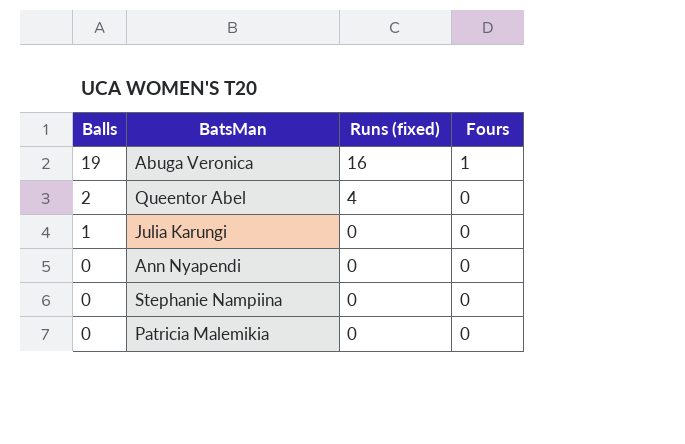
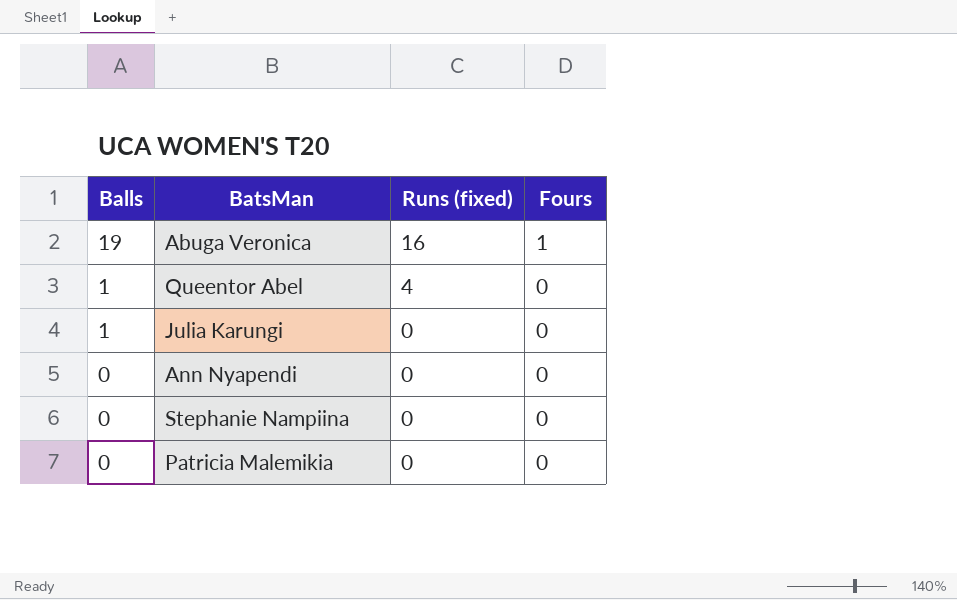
Queentor Abel | Balls: 2 -> 1

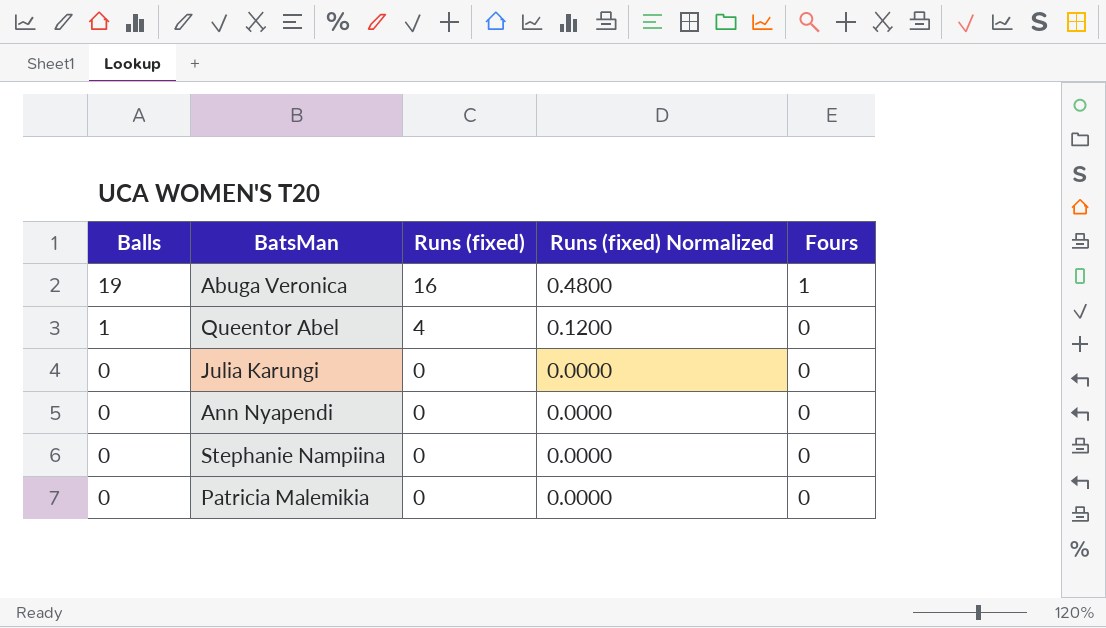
column Runs (fixed) Normalized | formula: none -> [Runs (fixed)] * 0.03
Julia Karungi | Balls: 1 -> 0

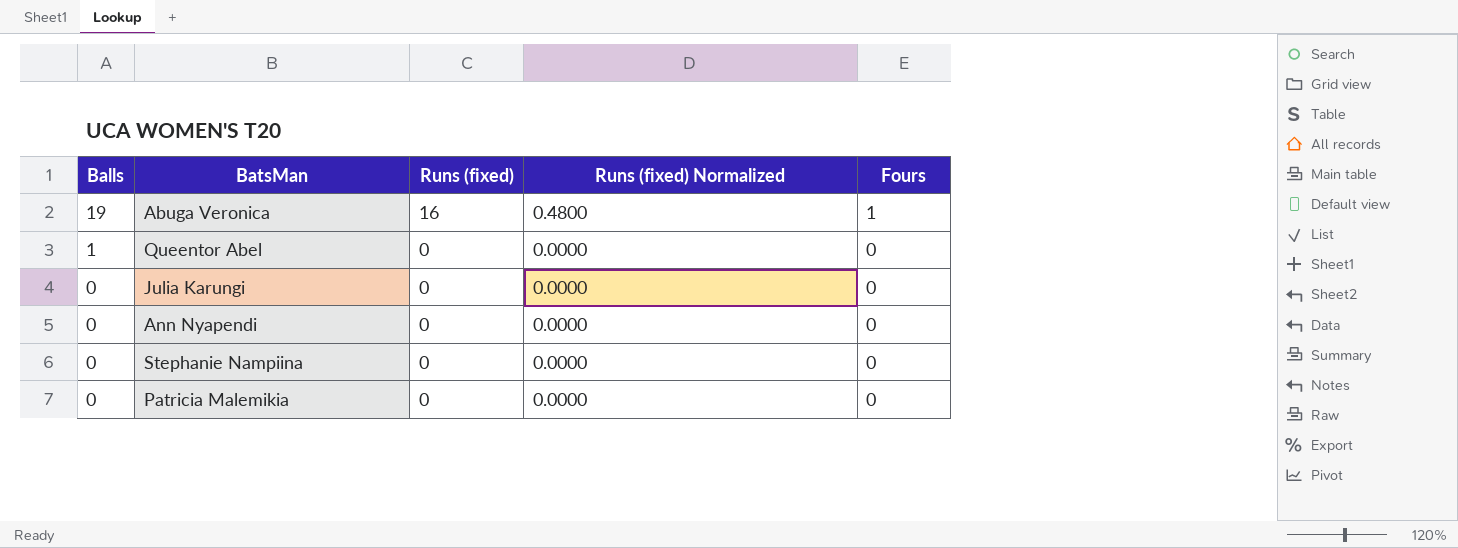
Queentor Abel | Runs (fixed): 4 -> 0
Queentor Abel | Runs (fixed) Normalized: 0.1200 -> 0.0000

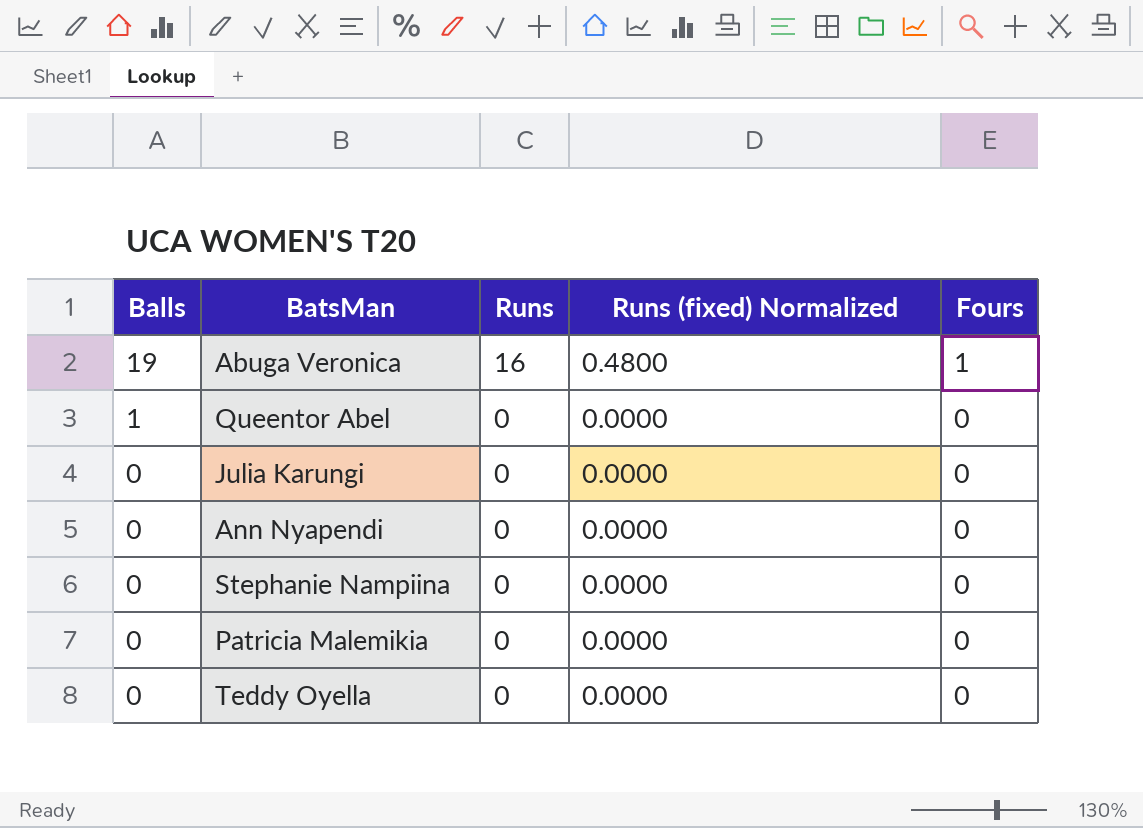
column name: Runs (fixed) -> Runs
row Teddy Oyella: none -> 0 | 0 | 0.0000 | 0

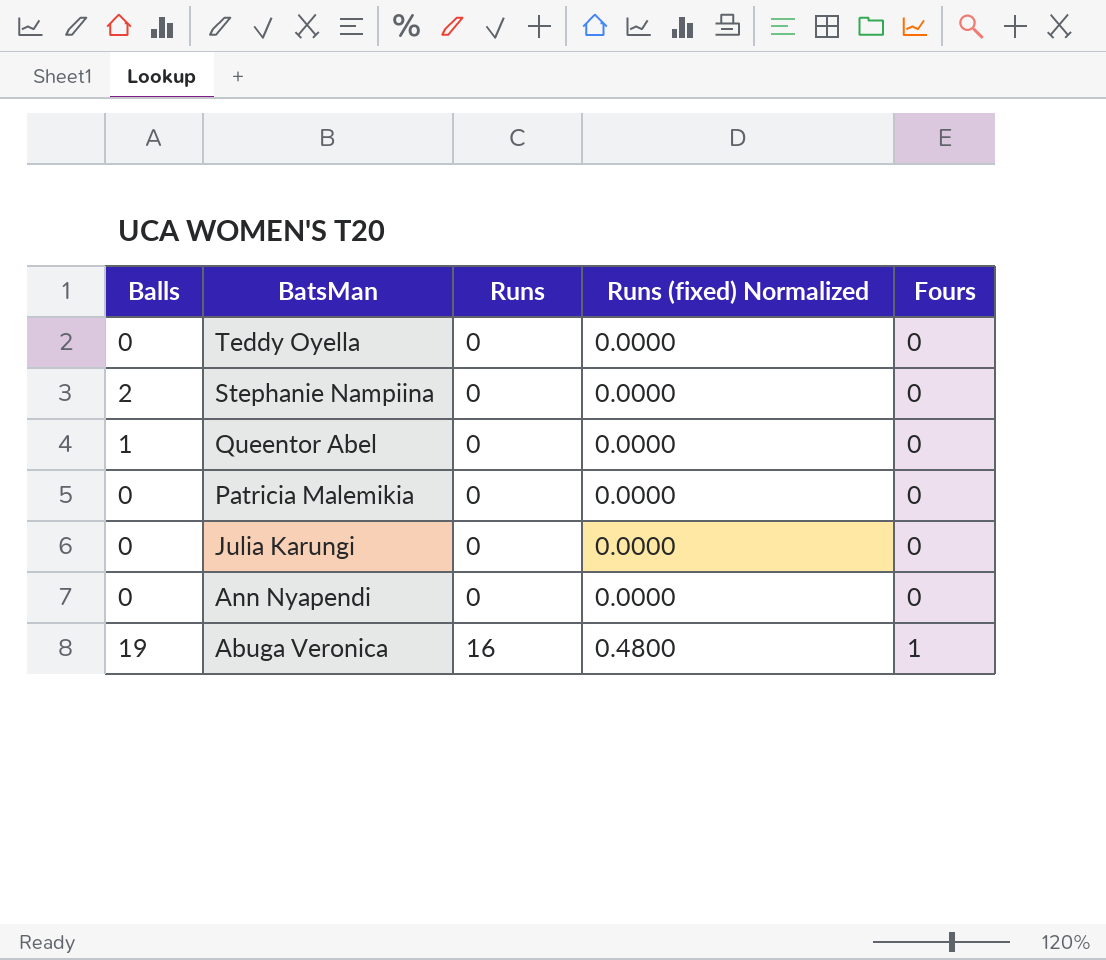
row order: Balls descending -> BatsMan descending
Stephanie Nampiina | Balls: 0 -> 2

